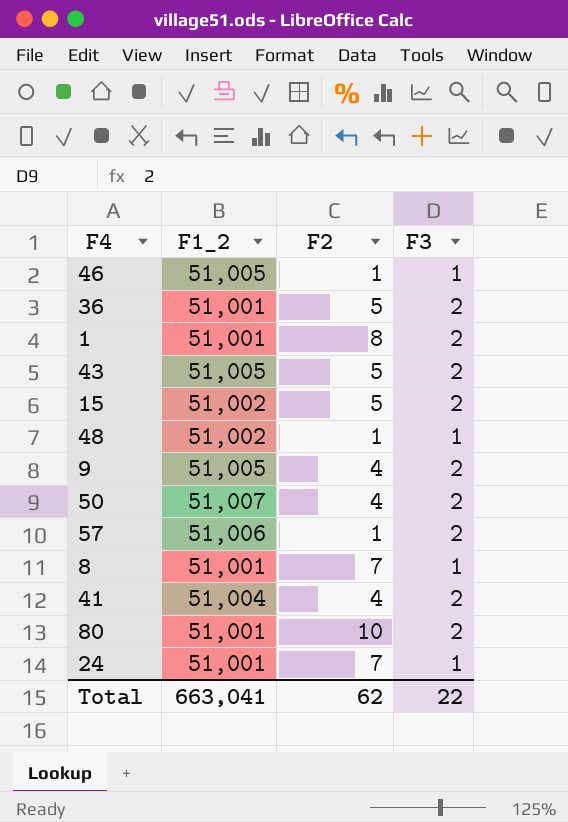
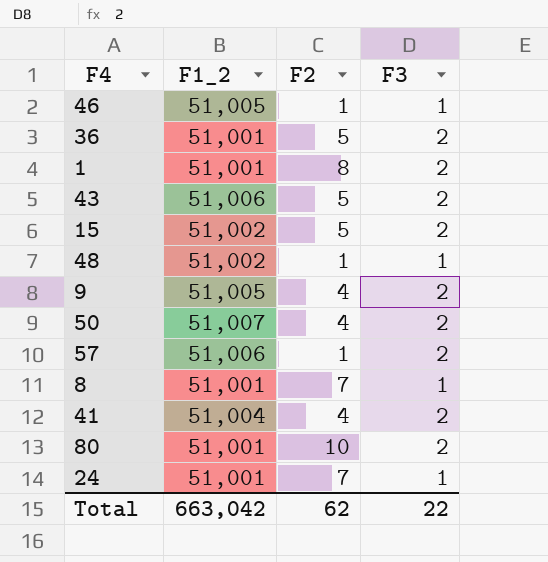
43 | F1_2: 51,005 -> 51,006
Total | F1_2: 663,041 -> 663,042

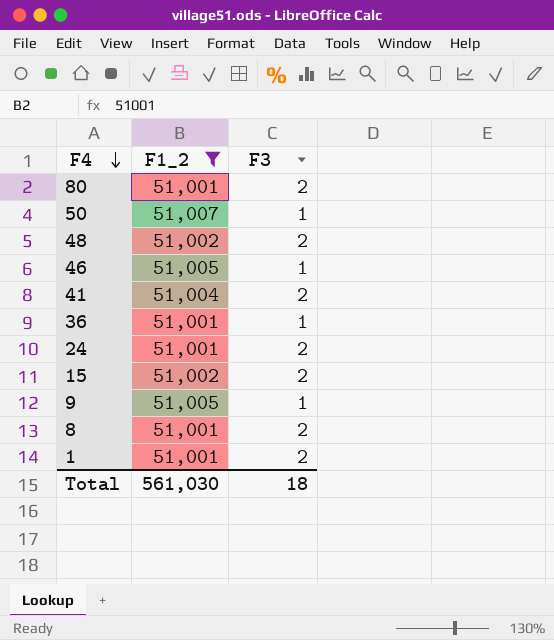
filter: none -> F1_2 != 51,006
row order: none -> F4 descending
column F2 | position: 3 -> none
50 | F3: 2 -> 1
48 | F3: 1 -> 2
36 | F3: 2 -> 1
24 | F3: 1 -> 2
9 | F3: 2 -> 1
8 | F3: 1 -> 2
Total | F1_2: 663,042 -> 561,030
Total | F3: 22 -> 18

